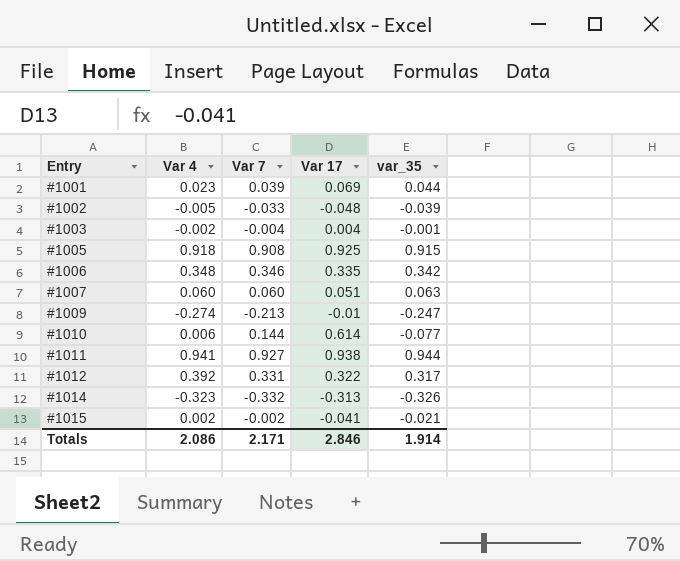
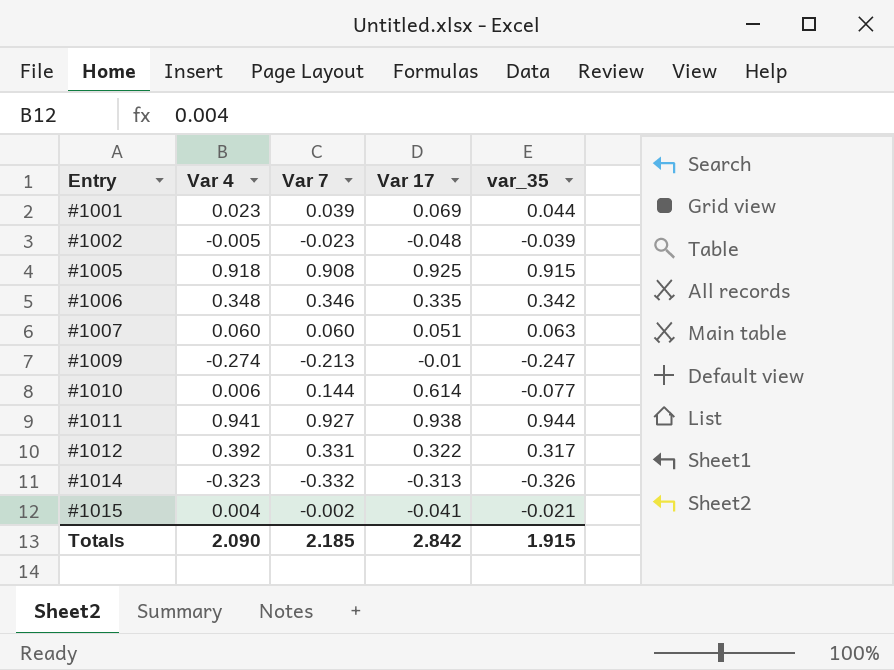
row #1003: -0.002 | -0.004 | 0.004 | -0.001 -> none
#1002 | Var 7: -0.033 -> -0.023
#1015 | Var 4: 0.002 -> 0.004
Totals | Var 4: 2.086 -> 2.090
Totals | Var 7: 2.171 -> 2.185
Totals | Var 17: 2.846 -> 2.842
Totals | var_35: 1.914 -> 1.915

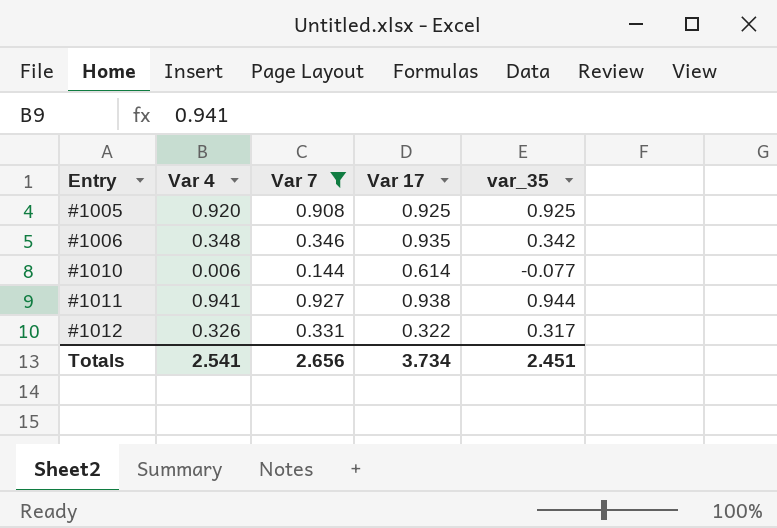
filter: none -> Var 7 >= 0.144
#1005 | Var 4: 0.918 -> 0.920
#1005 | var_35: 0.915 -> 0.925
#1006 | Var 17: 0.335 -> 0.935
#1012 | Var 4: 0.392 -> 0.326
Totals | Var 4: 2.090 -> 2.541
Totals | Var 7: 2.185 -> 2.656
Totals | Var 17: 2.842 -> 3.734
Totals | var_35: 1.915 -> 2.451

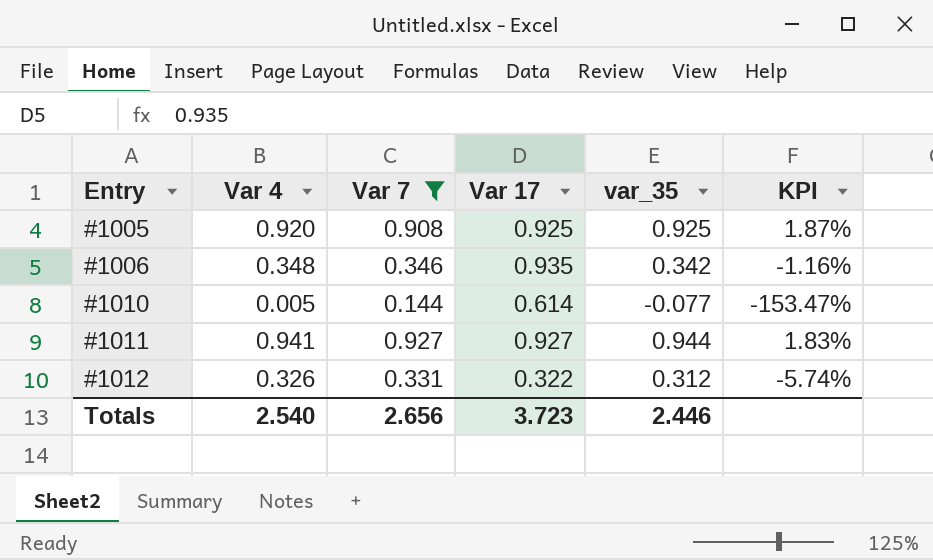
column KPI | formula: none -> ([var_35] - [Var 7]) / [Var 7]
#1010 | Var 4: 0.006 -> 0.005
#1011 | Var 17: 0.938 -> 0.927
#1012 | var_35: 0.317 -> 0.312
Totals | Var 4: 2.541 -> 2.540
Totals | Var 17: 3.734 -> 3.723
Totals | var_35: 2.451 -> 2.446

